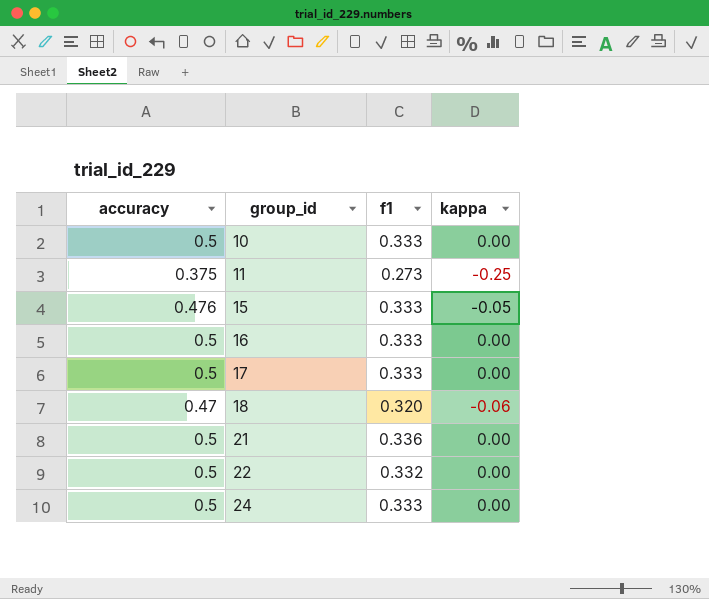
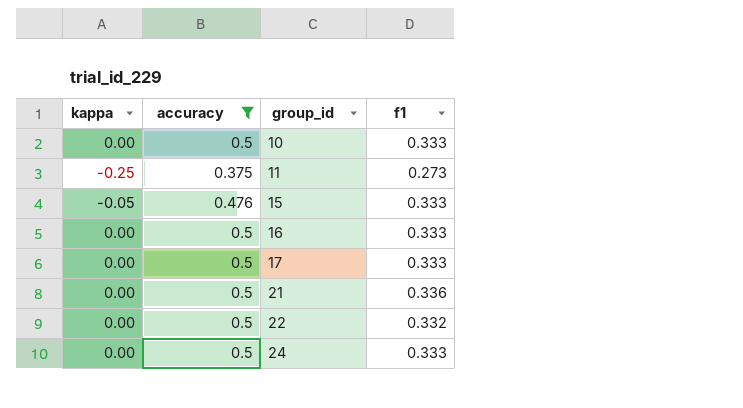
filter: none -> accuracy != 0.47
column kappa | position: 4 -> 1

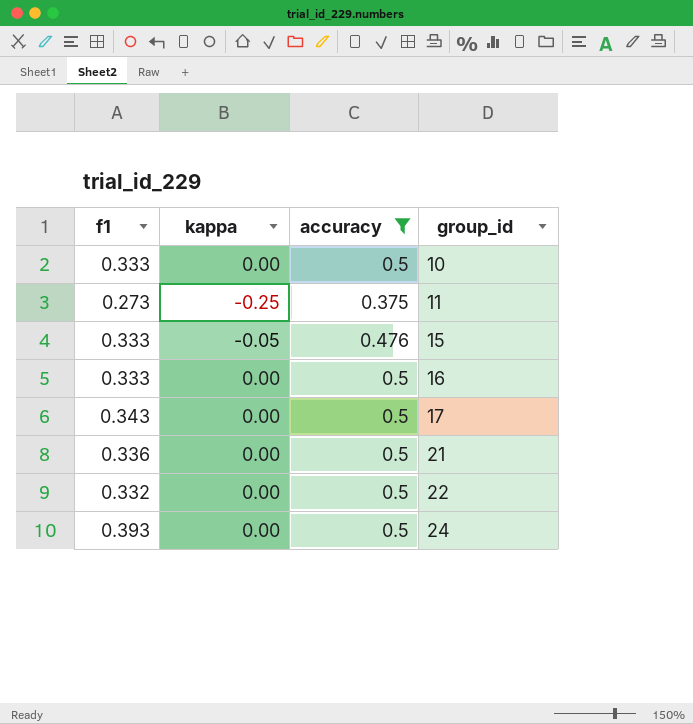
column f1 | position: 4 -> 1
17 | f1: 0.333 -> 0.343
24 | f1: 0.333 -> 0.393

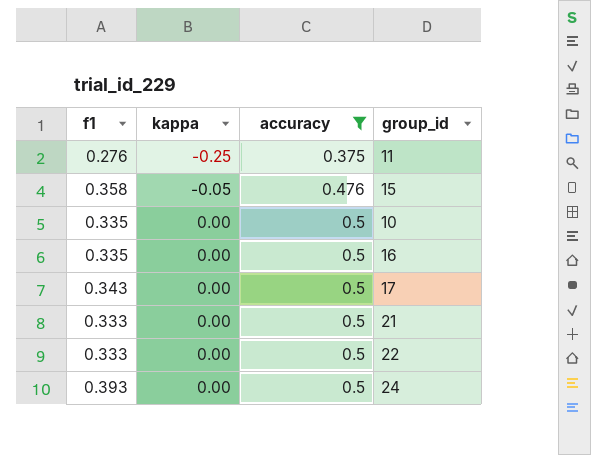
row order: group_id ascending -> kappa ascending
11 | f1: 0.273 -> 0.276
15 | f1: 0.333 -> 0.358
10 | f1: 0.333 -> 0.335
16 | f1: 0.333 -> 0.335
21 | f1: 0.336 -> 0.333
22 | f1: 0.332 -> 0.333

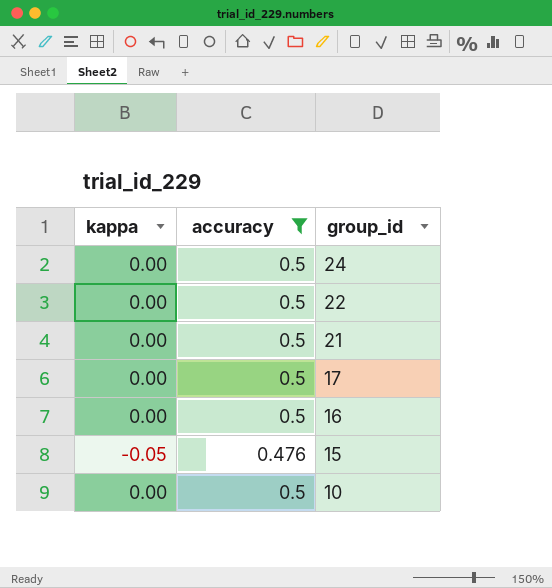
row order: kappa ascending -> group_id descending
column f1 | position: 1 -> none
row 11: 0.276 | -0.25 | 0.375 -> none

